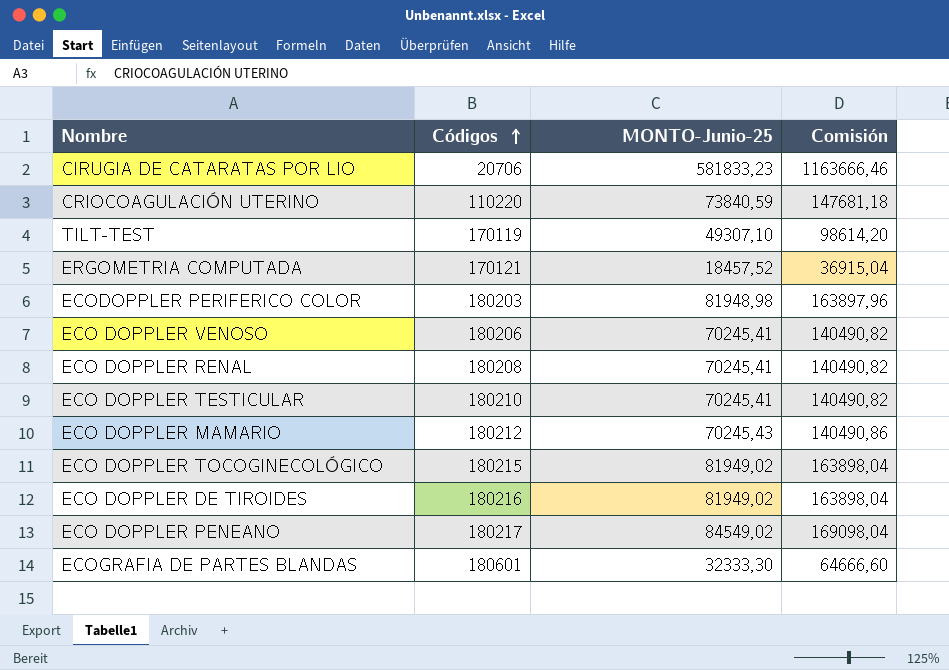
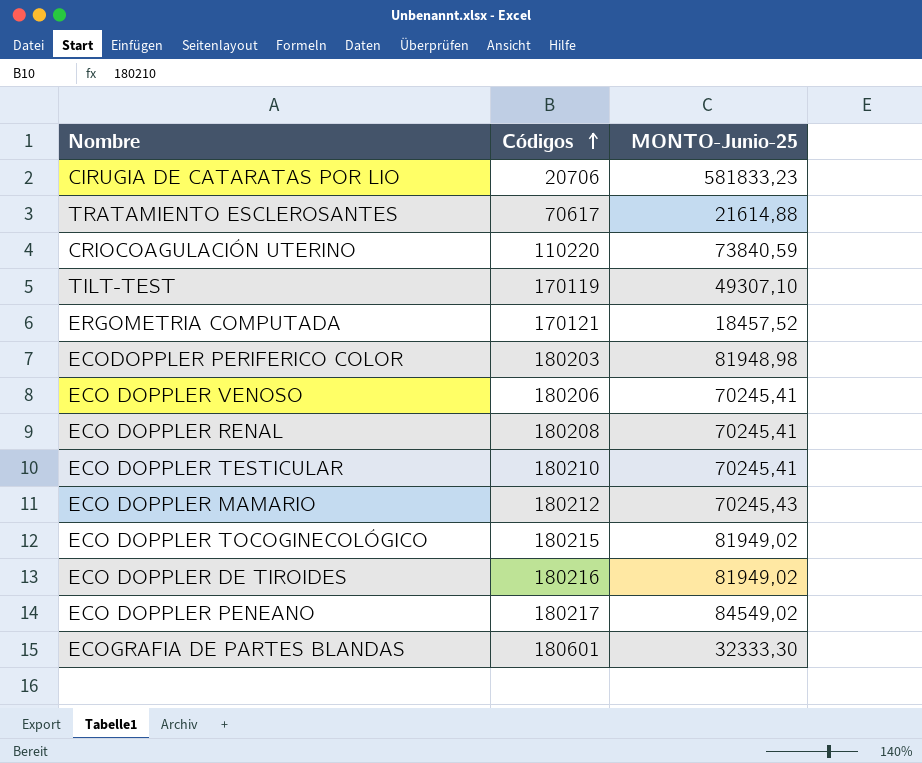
column Comisión | formula: [MONTO-Junio-25] * 2 -> none
row TRATAMIENTO ESCLEROSANTES: none -> 70617 | 21614,88

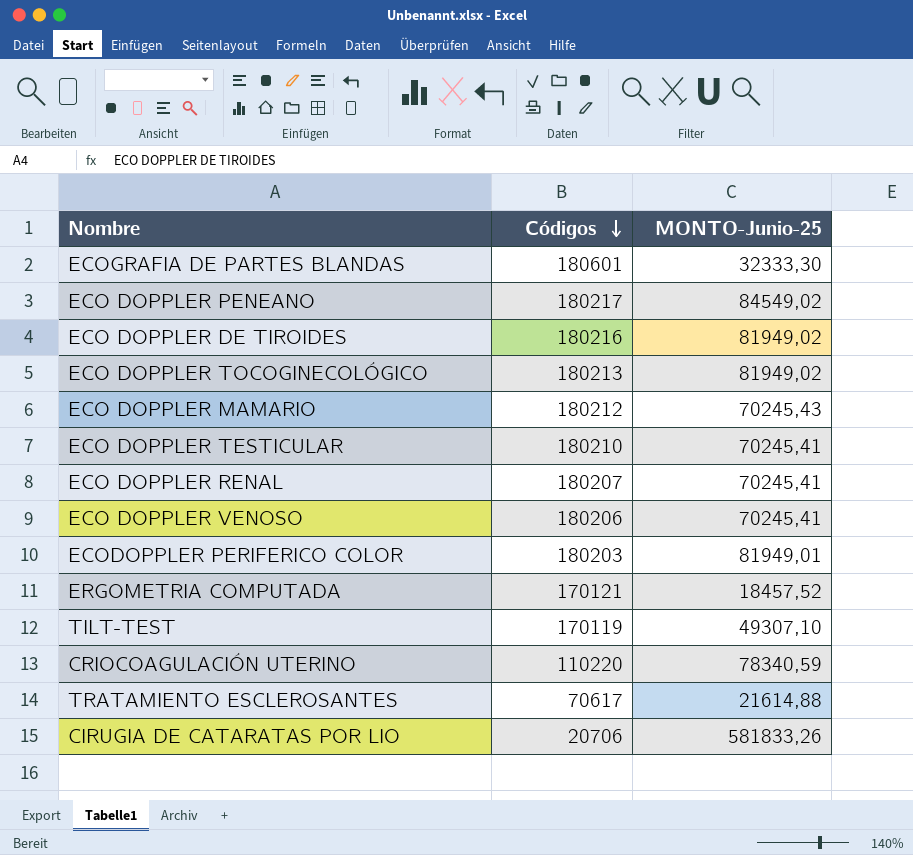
row order: Códigos ascending -> Códigos descending
ECO DOPPLER TOCOGINECOLÓGICO | Códigos: 180215 -> 180213
ECO DOPPLER RENAL | Códigos: 180208 -> 180207
ECODOPPLER PERIFERICO COLOR | MONTO-Junio-25: 81948,98 -> 81949,01
CRIOCOAGULACIÓN UTERINO | MONTO-Junio-25: 73840,59 -> 78340,59
CIRUGIA DE CATARATAS POR LIO | MONTO-Junio-25: 581833,23 -> 581833,26

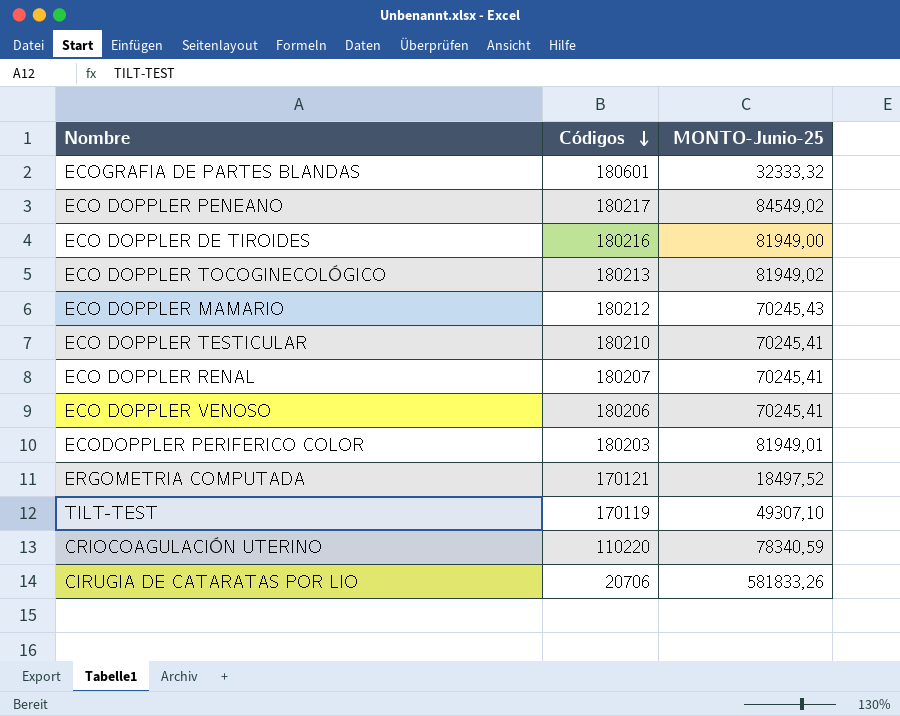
row TRATAMIENTO ESCLEROSANTES: 70617 | 21614,88 -> none
ECOGRAFIA DE PARTES BLANDAS | MONTO-Junio-25: 32333,30 -> 32333,32
ECO DOPPLER DE TIROIDES | MONTO-Junio-25: 81949,02 -> 81949,00
ERGOMETRIA COMPUTADA | MONTO-Junio-25: 18457,52 -> 18497,52

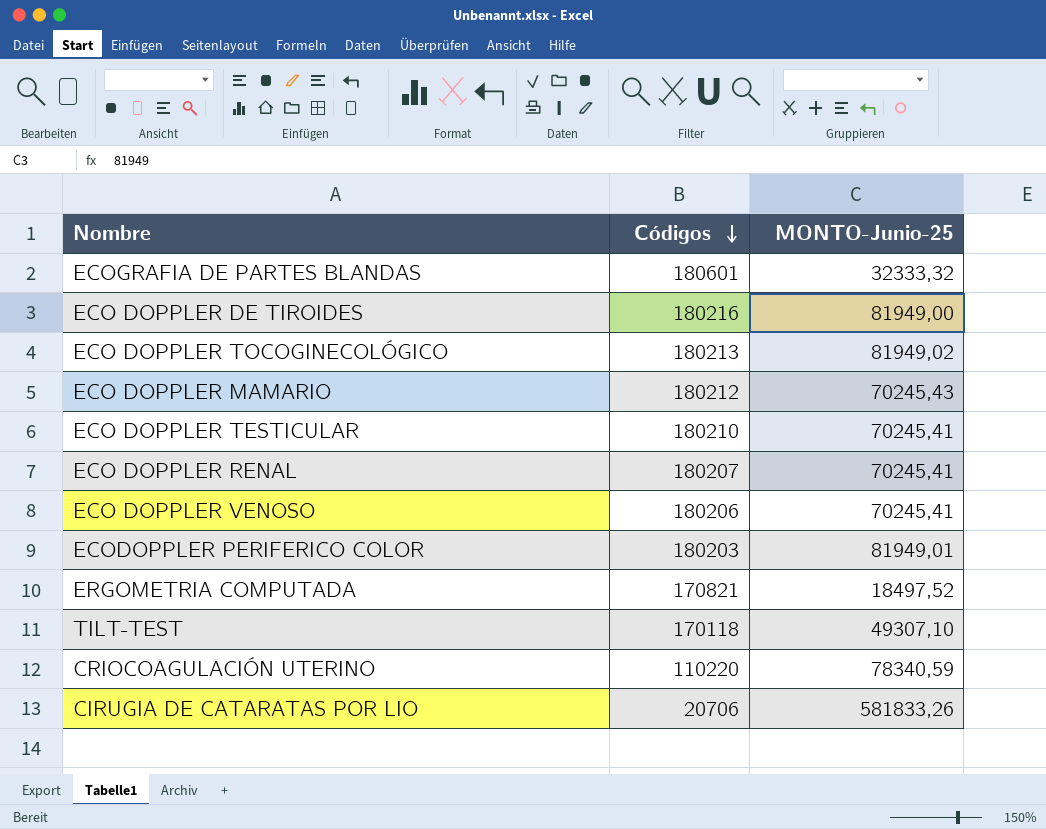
row ECO DOPPLER PENEANO: 180217 | 84549,02 -> none
ERGOMETRIA COMPUTADA | Códigos: 170121 -> 170821
TILT-TEST | Códigos: 170119 -> 170118

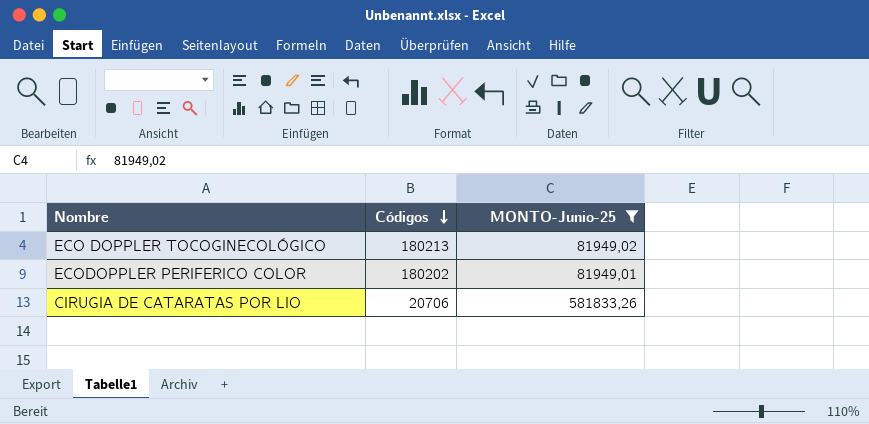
filter: none -> MONTO-Junio-25 >= 81949,01
ECODOPPLER PERIFERICO COLOR | Códigos: 180203 -> 180202

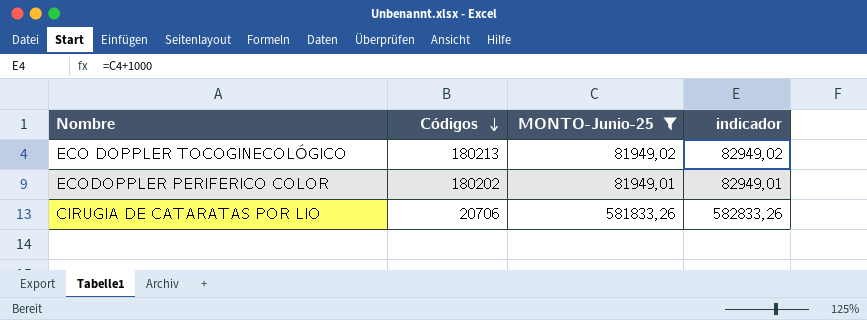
column indicador | formula: none -> [MONTO-Junio-25] + 1000

